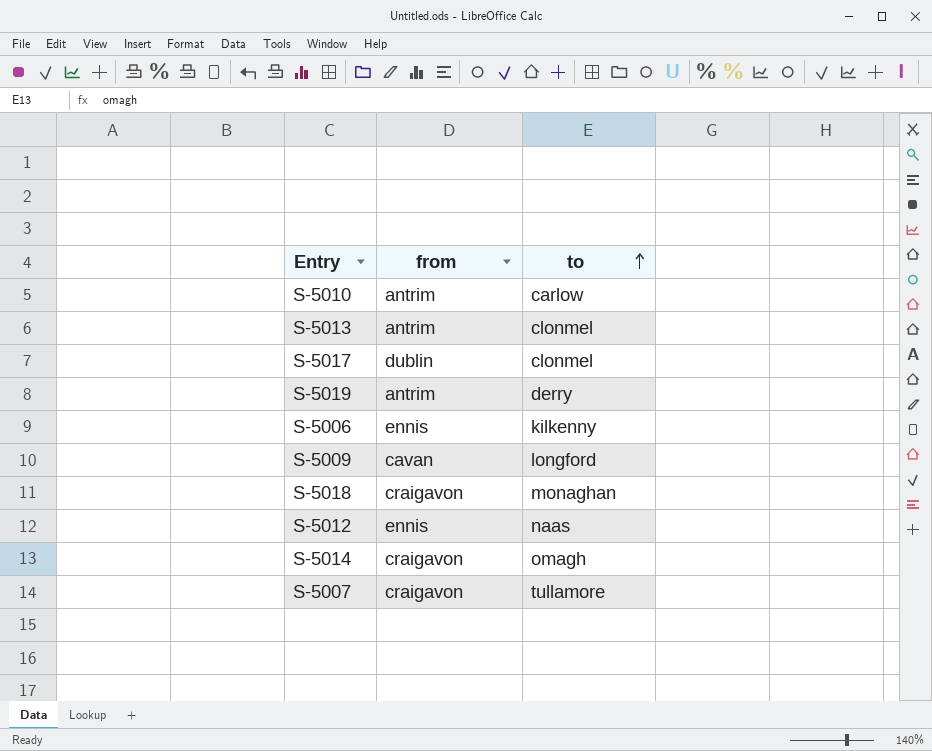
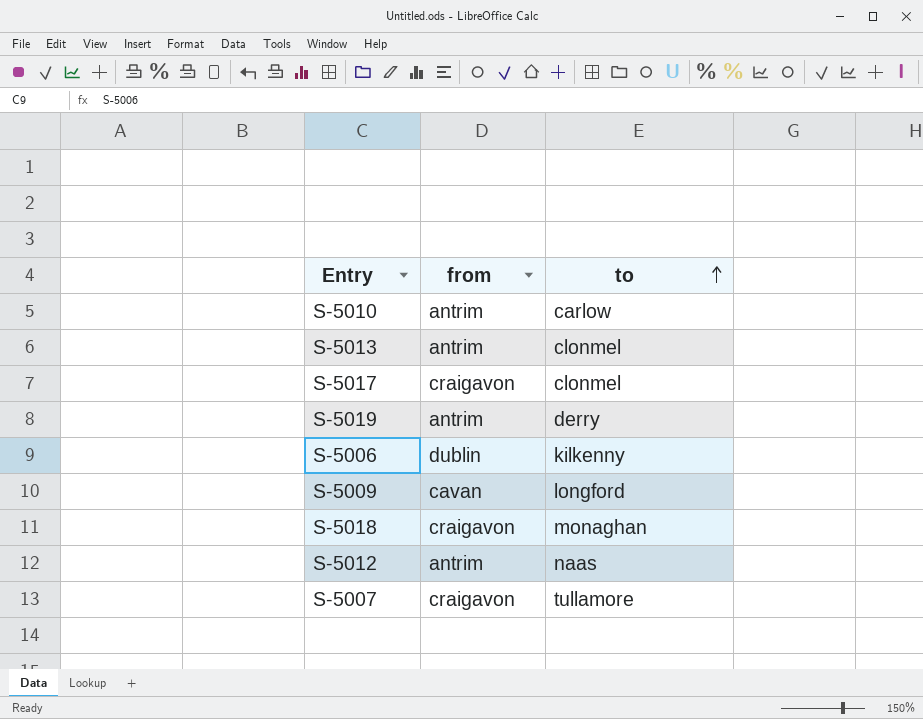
row S-5014: craigavon | omagh -> none
S-5017 | from: dublin -> craigavon
S-5006 | from: ennis -> dublin
S-5012 | from: ennis -> antrim

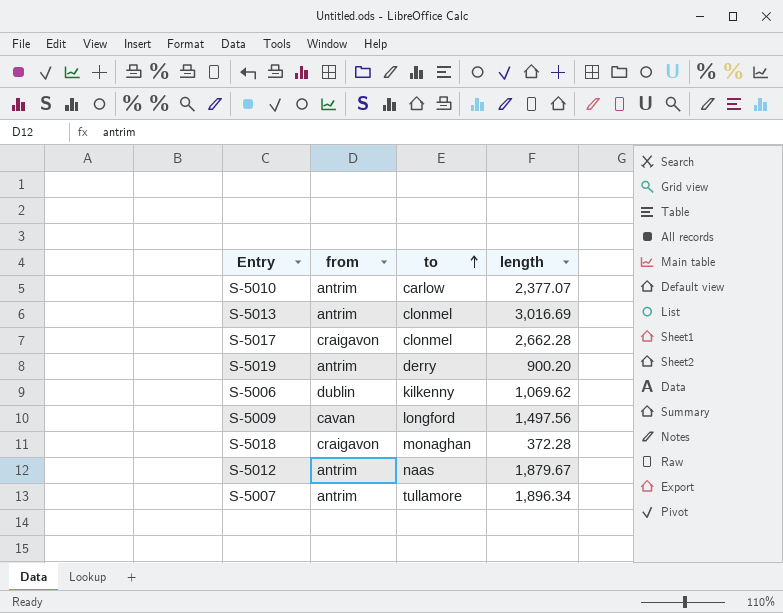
column length | position: none -> 4
S-5007 | from: craigavon -> antrim

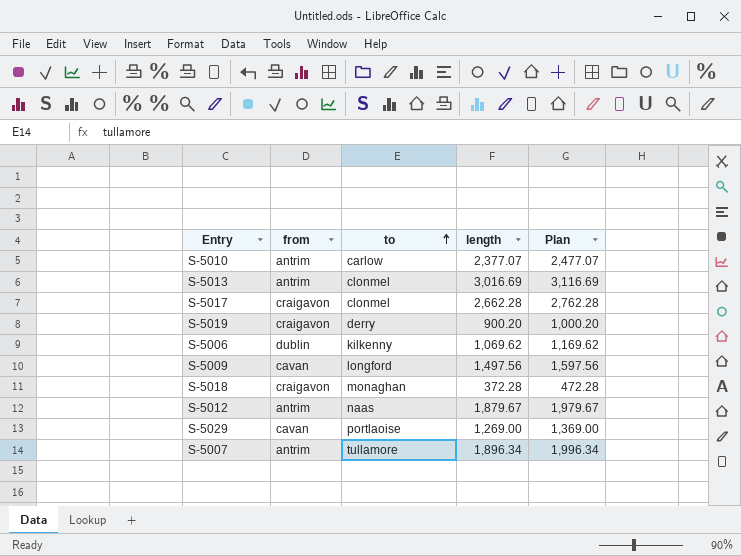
column Plan | formula: none -> [length] + 100
S-5019 | from: antrim -> craigavon
row S-5029: none -> cavan | portlaoise | 1,269.00 | 1,369.00

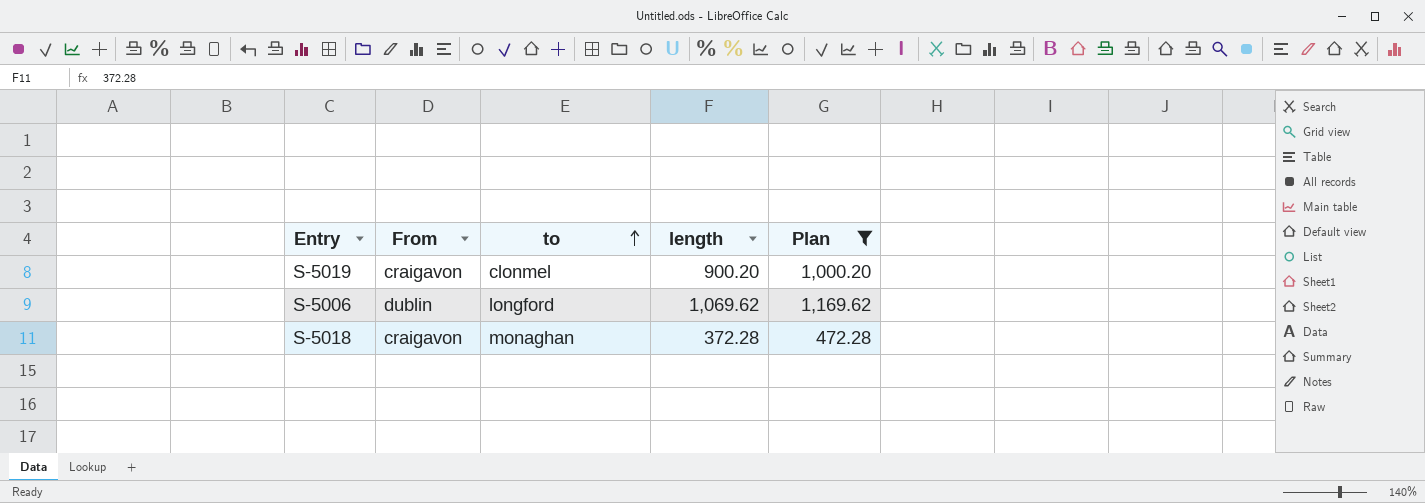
filter: none -> Plan <= 1,169.62
column name: from -> From
S-5019 | to: derry -> clonmel
S-5006 | to: kilkenny -> longford

